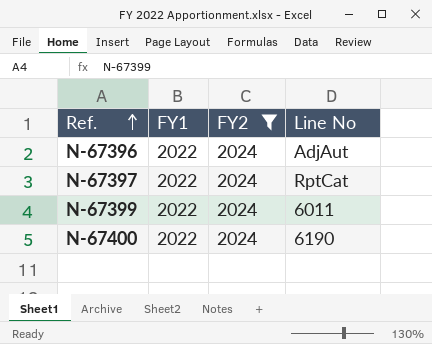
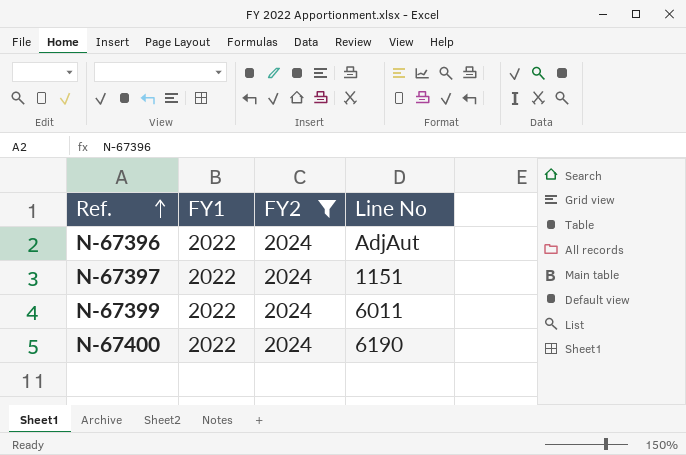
N-67397 | Line No: RptCat -> 1151

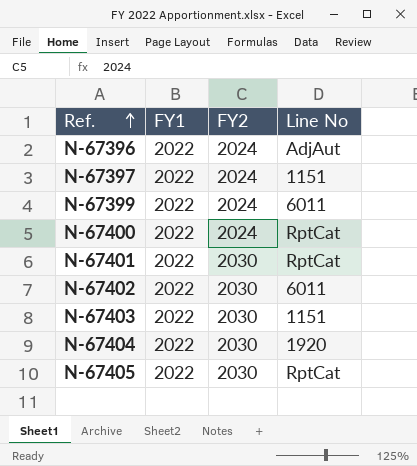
filter: FY2 = 2024 -> none
N-67400 | Line No: 6190 -> RptCat

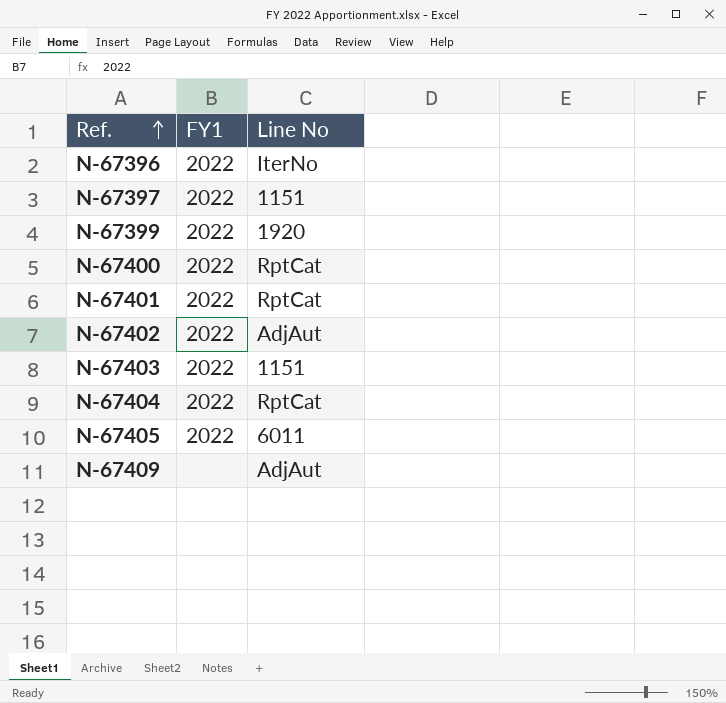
column FY2 | position: 3 -> none
N-67396 | Line No: AdjAut -> IterNo
N-67399 | Line No: 6011 -> 1920
N-67402 | Line No: 6011 -> AdjAut
N-67404 | Line No: 1920 -> RptCat
N-67405 | Line No: RptCat -> 6011
row N-67409: none -> none | AdjAut

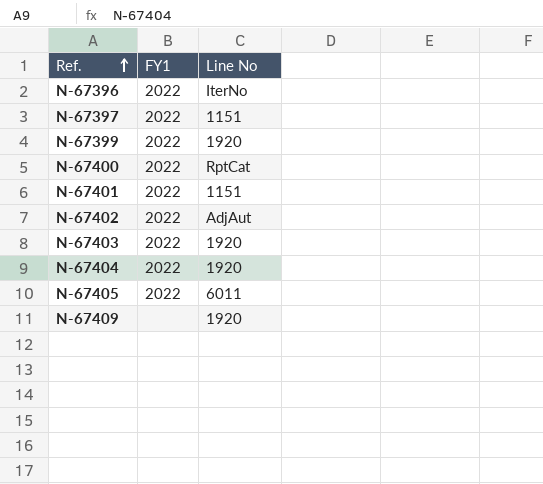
N-67401 | Line No: RptCat -> 1151
N-67403 | Line No: 1151 -> 1920
N-67404 | Line No: RptCat -> 1920
N-67409 | Line No: AdjAut -> 1920

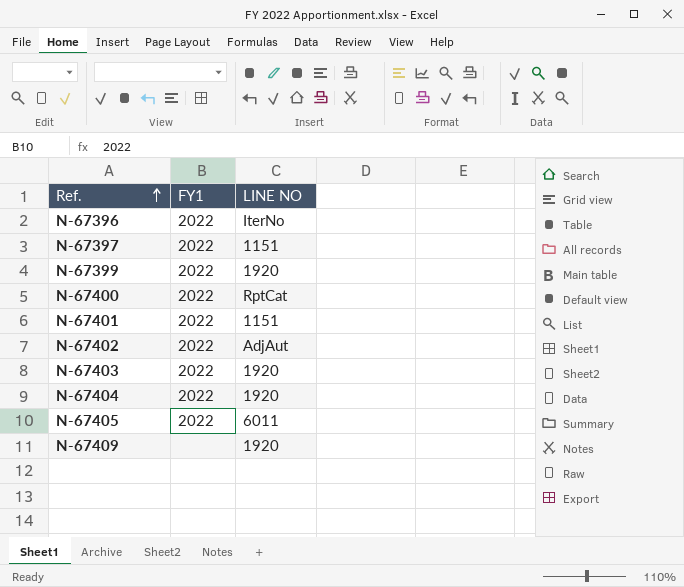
column name: Line No -> LINE NO

